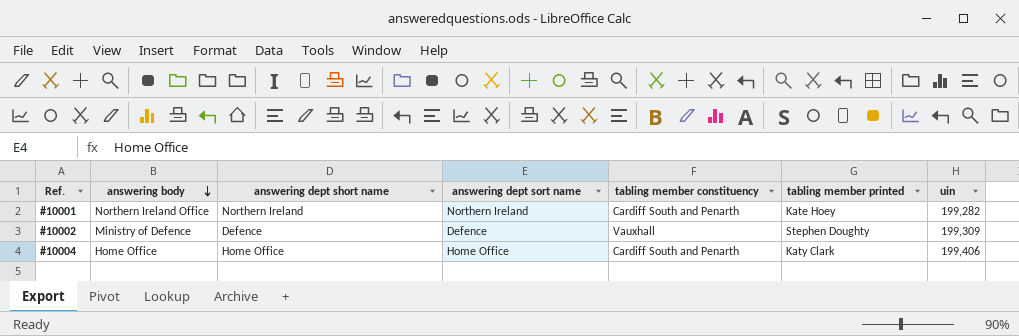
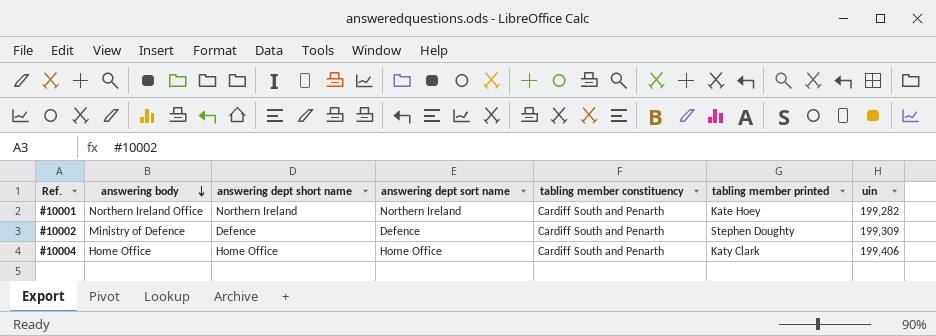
#10002 | tabling member constituency: Vauxhall -> Cardiff South and Penarth

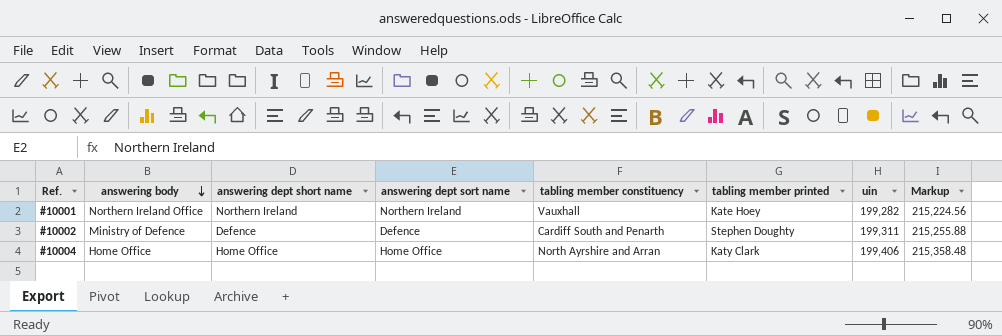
column Markup | formula: none -> [uin] * 1.08
#10001 | tabling member constituency: Cardiff South and Penarth -> Vauxhall
#10002 | uin: 199,309 -> 199,311
#10004 | tabling member constituency: Cardiff South and Penarth -> North Ayrshire and Arran

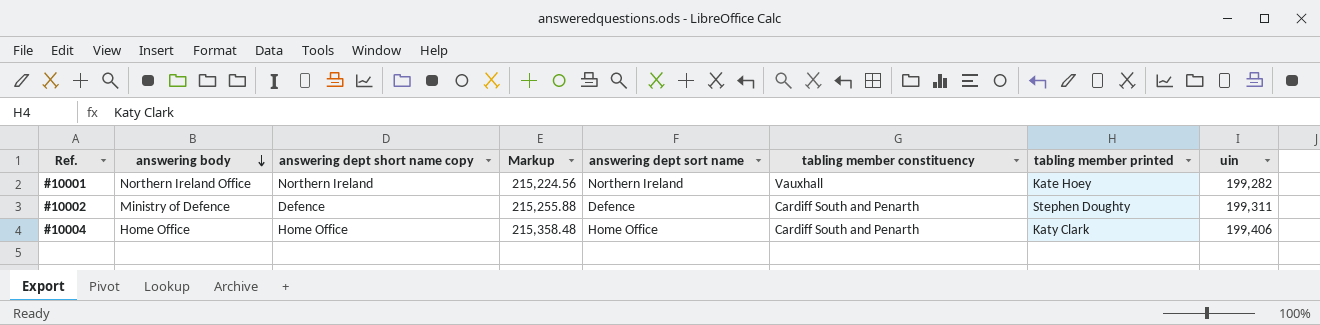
column name: answering dept short name -> answering dept short name copy
column Markup | position: 8 -> 4
#10004 | tabling member constituency: North Ayrshire and Arran -> Cardiff South and Penarth

